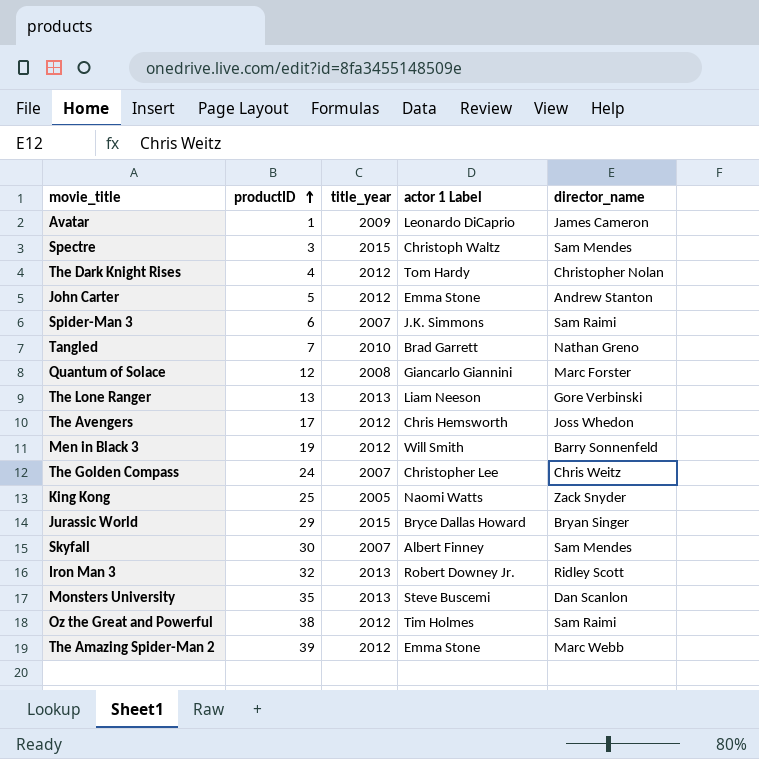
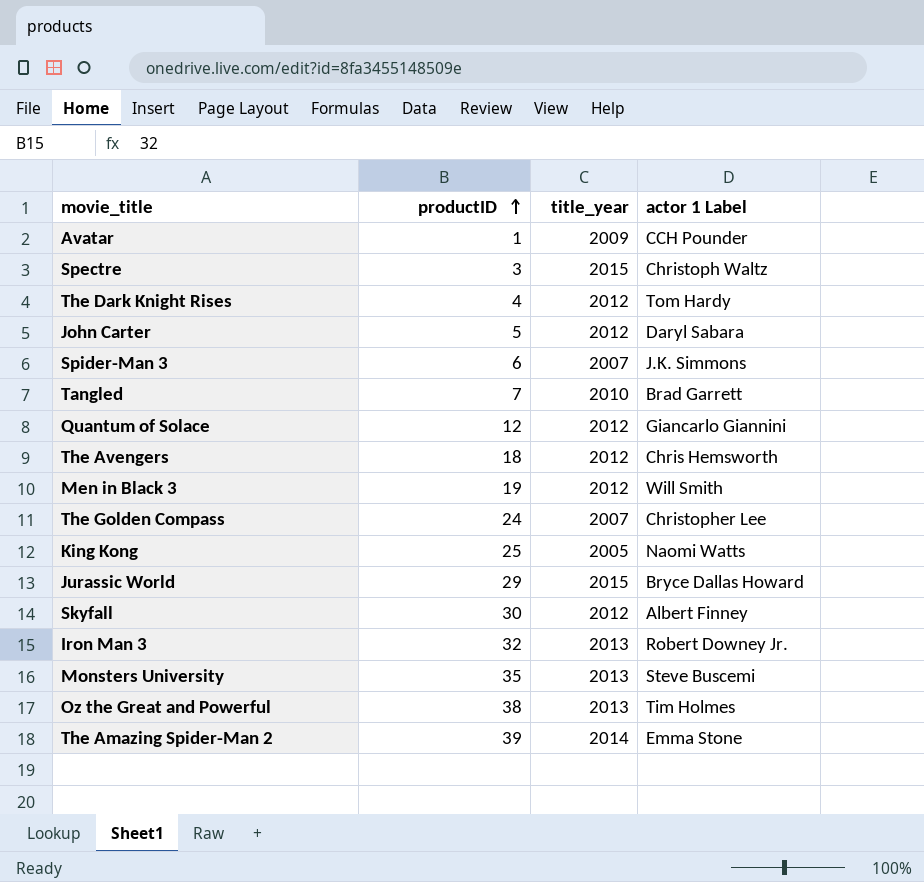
column director_name | position: 5 -> none
row The Lone Ranger: 13 | 2013 | Liam Neeson | Gore Verbinski -> none
Avatar | actor 1 Label: Leonardo DiCaprio -> CCH Pounder
John Carter | actor 1 Label: Emma Stone -> Daryl Sabara
Quantum of Solace | title_year: 2008 -> 2012
The Avengers | productID: 17 -> 18
Skyfall | title_year: 2007 -> 2012
Oz the Great and Powerful | title_year: 2012 -> 2013
The Amazing Spider-Man 2 | title_year: 2012 -> 2014

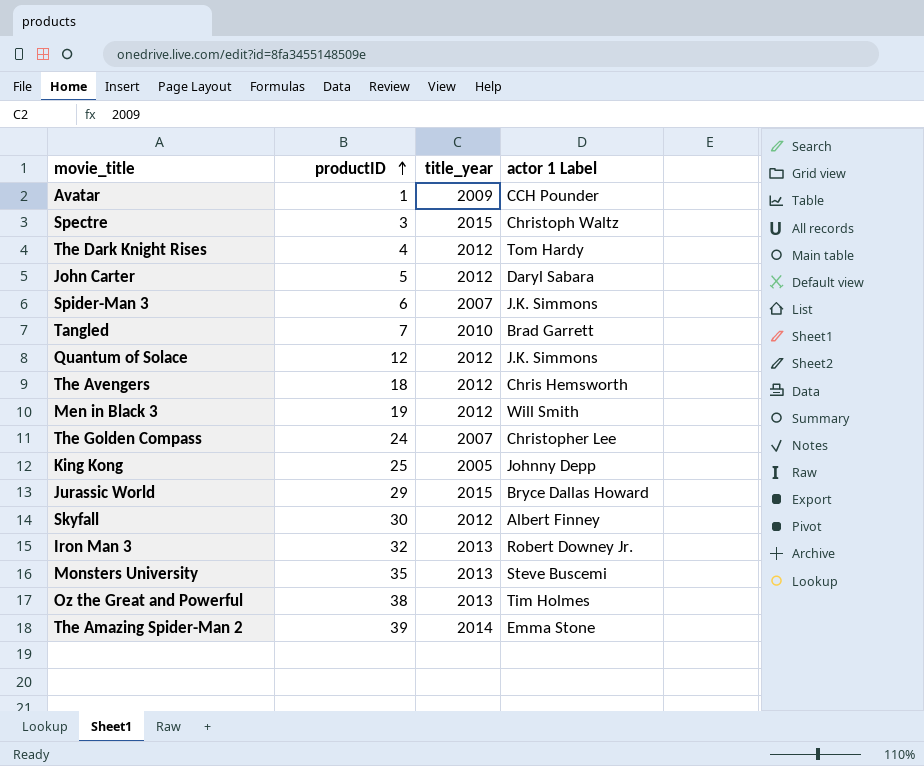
Quantum of Solace | actor 1 Label: Giancarlo Giannini -> J.K. Simmons
King Kong | actor 1 Label: Naomi Watts -> Johnny Depp

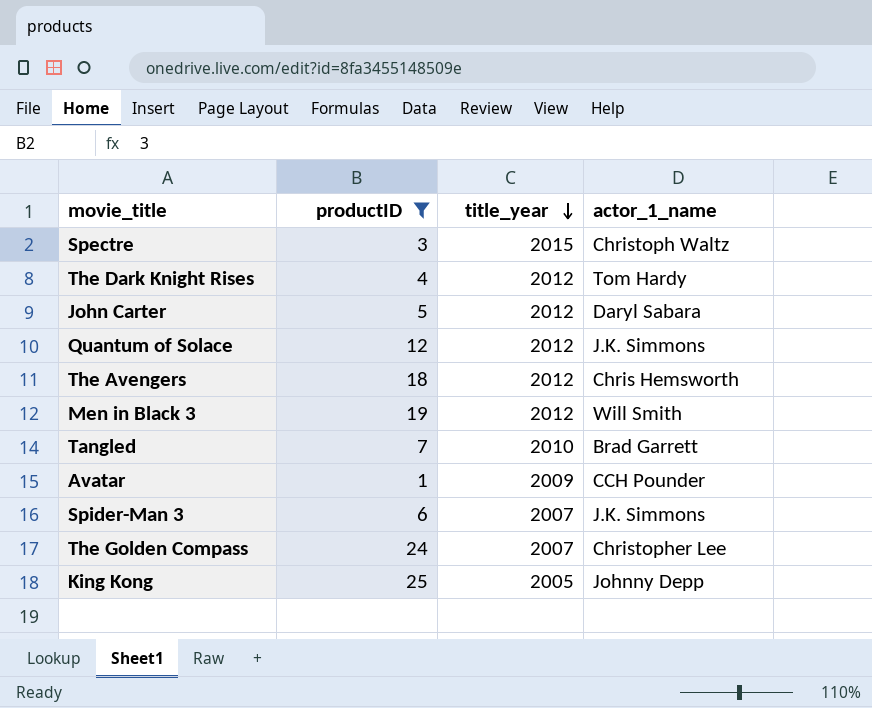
filter: none -> productID <= 25
row order: productID ascending -> title_year descending
column name: actor 1 Label -> actor_1_name

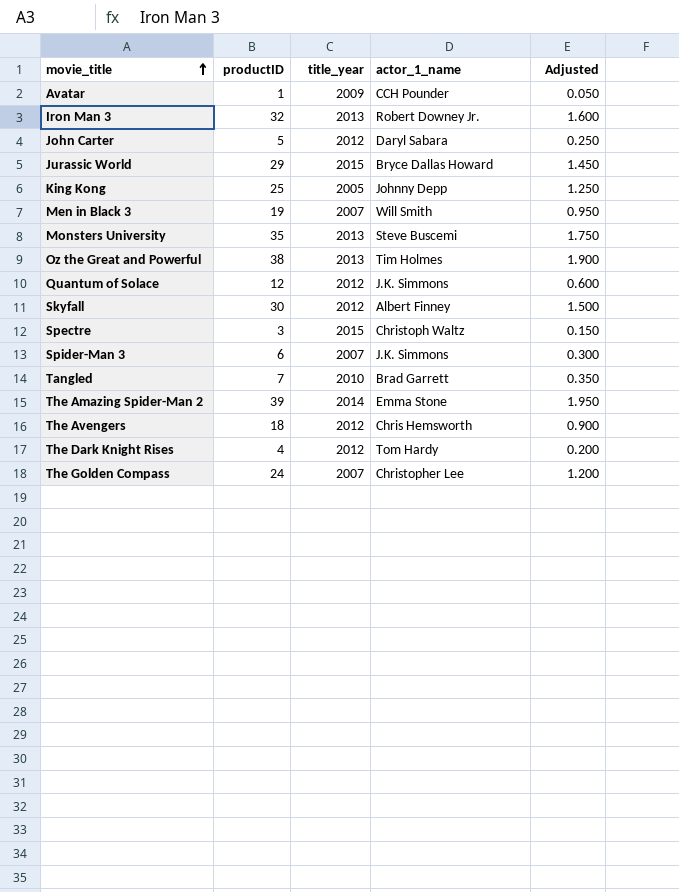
filter: productID <= 25 -> none
row order: title_year descending -> movie_title ascending
column Adjusted | formula: none -> [productID] * 0.05
Men in Black 3 | title_year: 2012 -> 2007

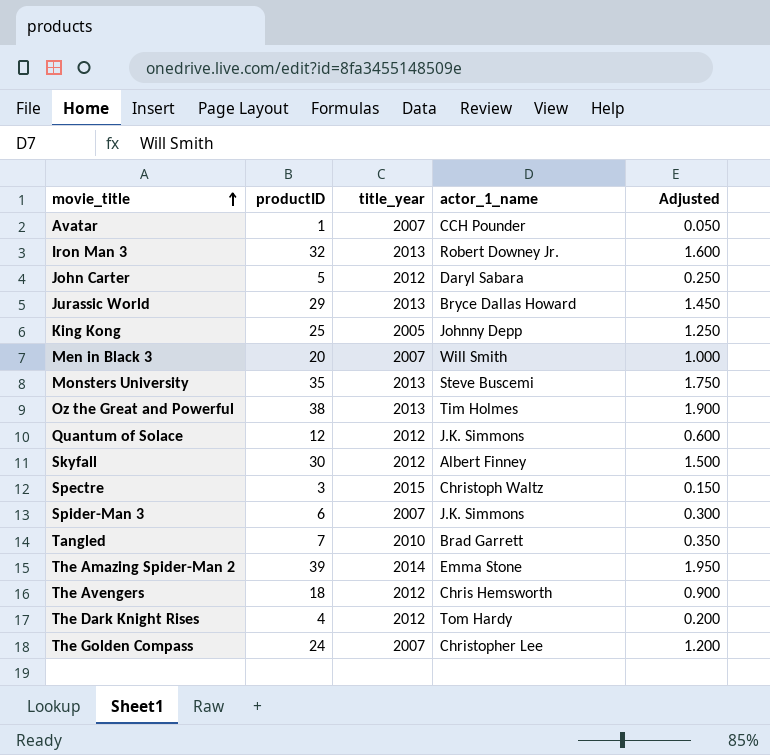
Avatar | title_year: 2009 -> 2007
Jurassic World | title_year: 2015 -> 2013
Men in Black 3 | productID: 19 -> 20
Men in Black 3 | Adjusted: 0.950 -> 1.000

